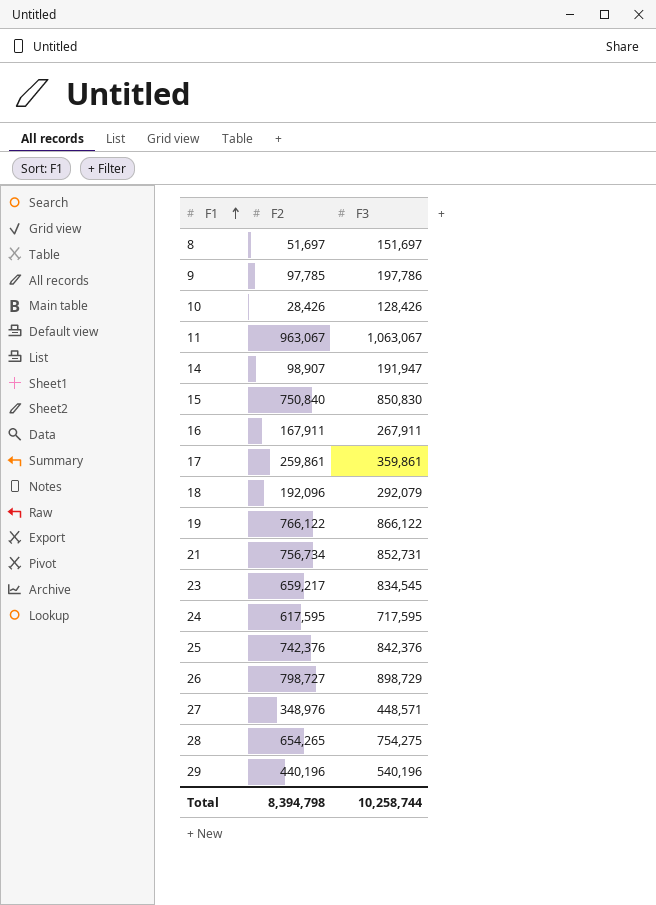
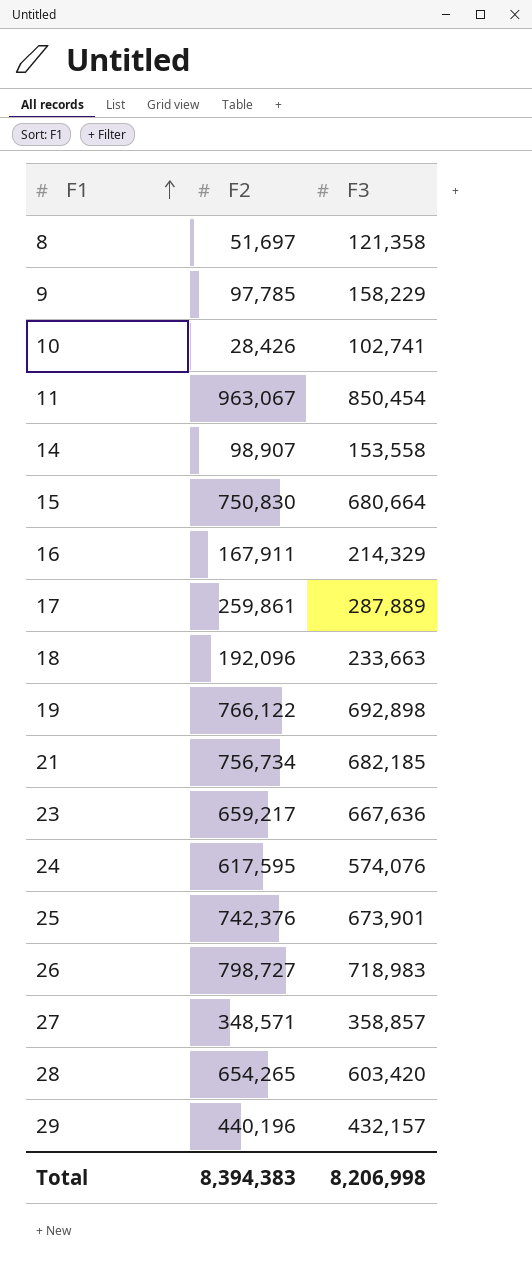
8 | F3: 151,697 -> 121,358
9 | F3: 197,786 -> 158,229
10 | F3: 128,426 -> 102,741
11 | F3: 1,063,067 -> 850,454
14 | F3: 191,947 -> 153,558
15 | F2: 750,840 -> 750,830
15 | F3: 850,830 -> 680,664
16 | F3: 267,911 -> 214,329
17 | F3: 359,861 -> 287,889
18 | F3: 292,079 -> 233,663
19 | F3: 866,122 -> 692,898
21 | F3: 852,731 -> 682,185
23 | F3: 834,545 -> 667,636
24 | F3: 717,595 -> 574,076
25 | F3: 842,376 -> 673,901
26 | F3: 898,729 -> 718,983
27 | F2: 348,976 -> 348,571
27 | F3: 448,571 -> 358,857
28 | F3: 754,275 -> 603,420
29 | F3: 540,196 -> 432,157
Total | F2: 8,394,798 -> 8,394,383
Total | F3: 10,258,744 -> 8,206,998

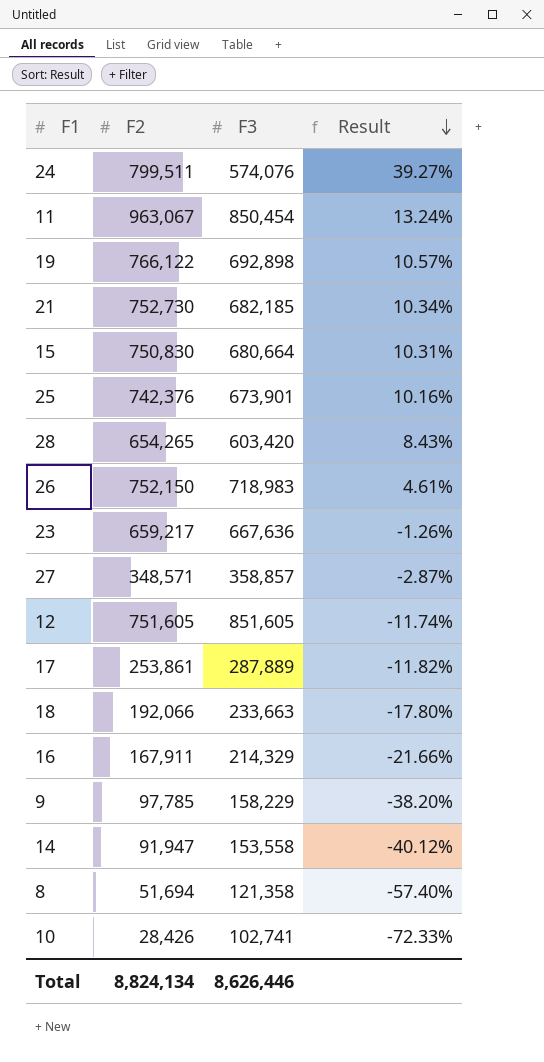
row order: F1 ascending -> Result descending
column Result | formula: none -> ([F2] - [F3]) / [F3]
row 29: 440,196 | 432,157 -> none
24 | F2: 617,595 -> 799,511
21 | F2: 756,734 -> 752,730
26 | F2: 798,727 -> 752,150
row 12: none -> 751,605 | 851,605 | -11.74%
17 | F2: 259,861 -> 253,861
18 | F2: 192,096 -> 192,066
14 | F2: 98,907 -> 91,947
8 | F2: 51,697 -> 51,694
Total | F2: 8,394,383 -> 8,824,134
Total | F3: 8,206,998 -> 8,626,446

